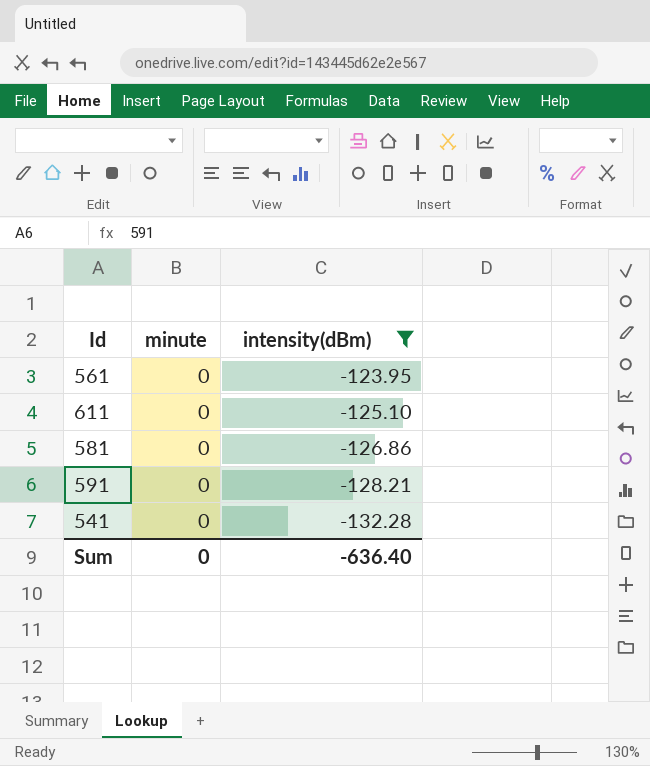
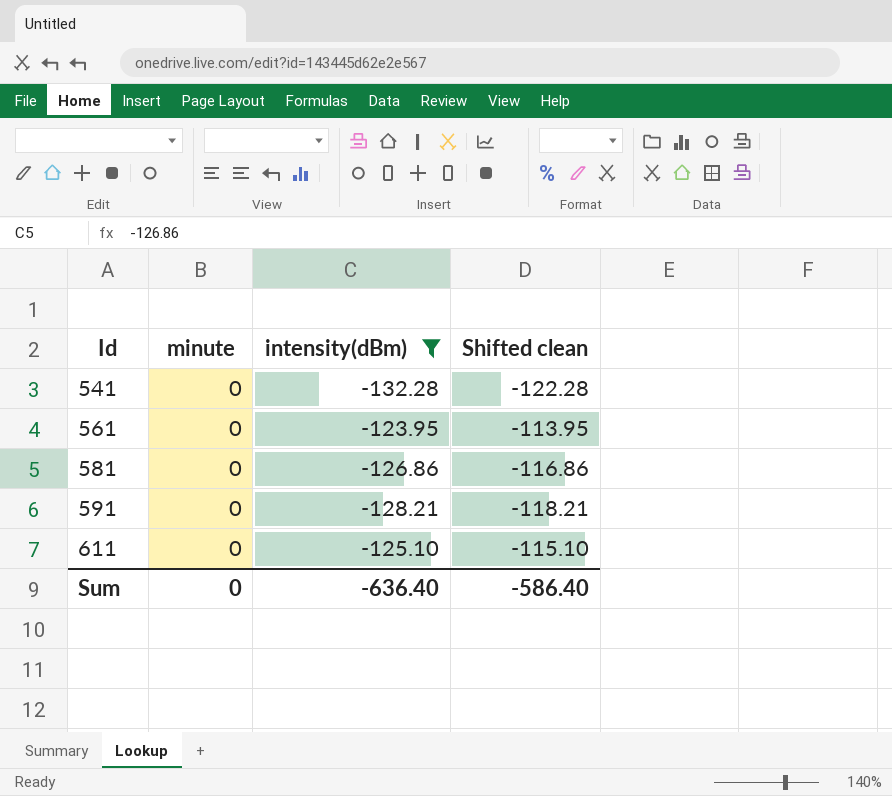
row order: intensity(dBm) descending -> Id ascending
column Shifted clean | formula: none -> [intensity(dBm)] + 10

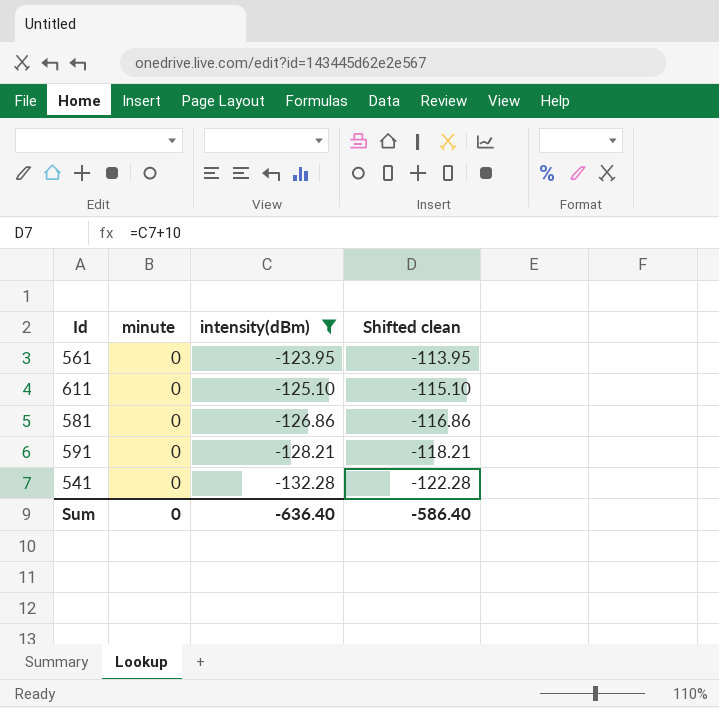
row order: Id ascending -> intensity(dBm) descending

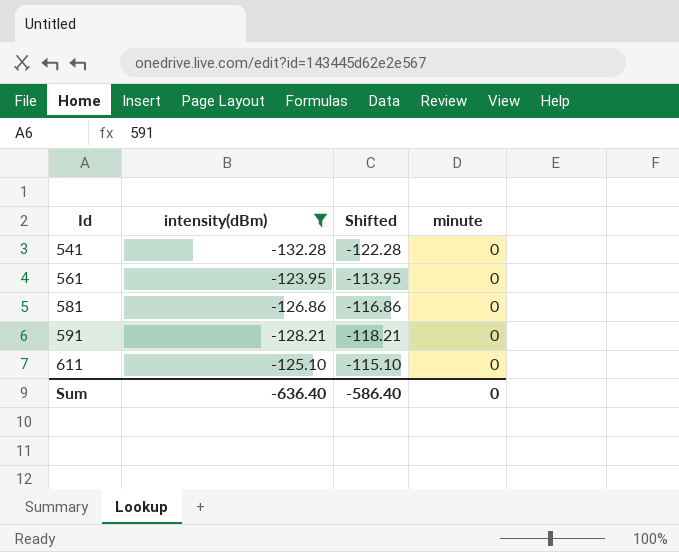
row order: intensity(dBm) descending -> Id ascending
column name: Shifted clean -> Shifted
column minute | position: 2 -> 4

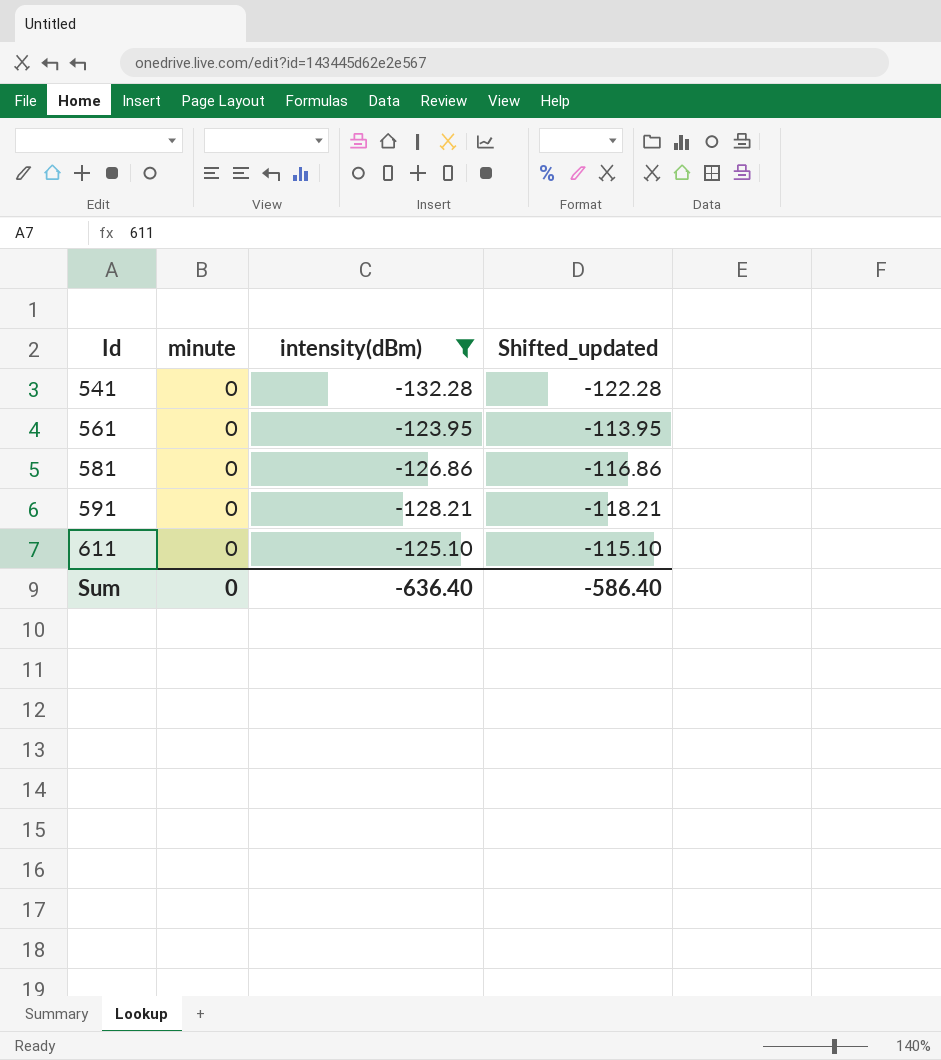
column minute | position: 4 -> 2
column name: Shifted -> Shifted_updated

